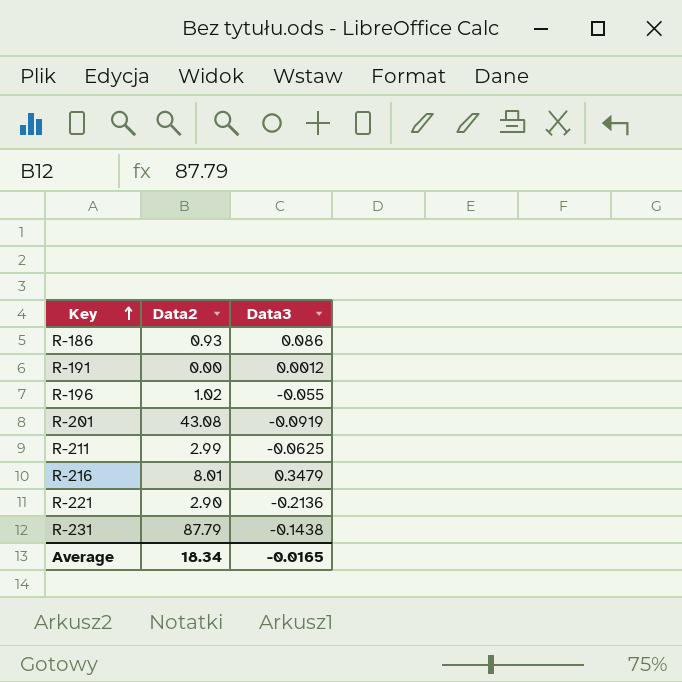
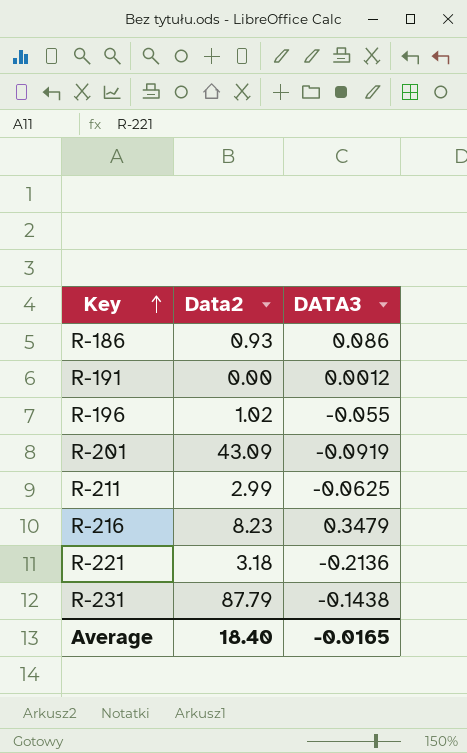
column name: Data3 -> DATA3
R-201 | Data2: 43.08 -> 43.09
R-216 | Data2: 8.01 -> 8.23
R-221 | Data2: 2.90 -> 3.18
Average | Data2: 18.34 -> 18.40

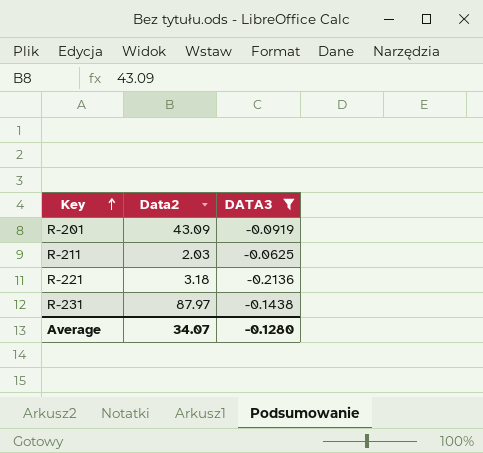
filter: none -> DATA3 <= -0.0625
R-211 | Data2: 2.99 -> 2.03
R-231 | Data2: 87.79 -> 87.97
Average | Data2: 18.40 -> 34.07
Average | DATA3: -0.0165 -> -0.1280

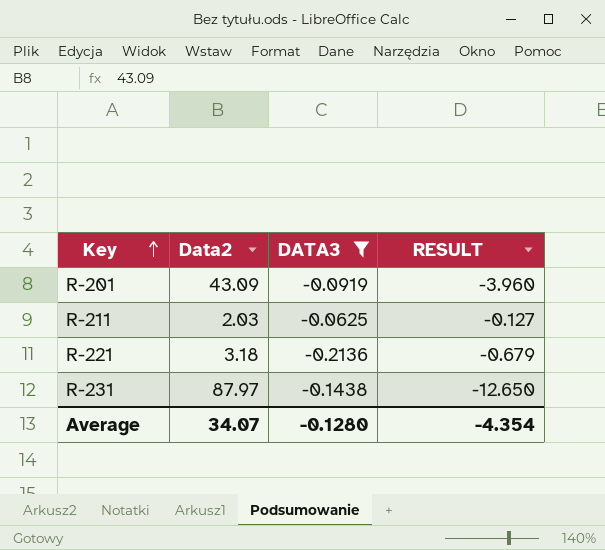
column RESULT | formula: none -> [Data2] * [DATA3]

